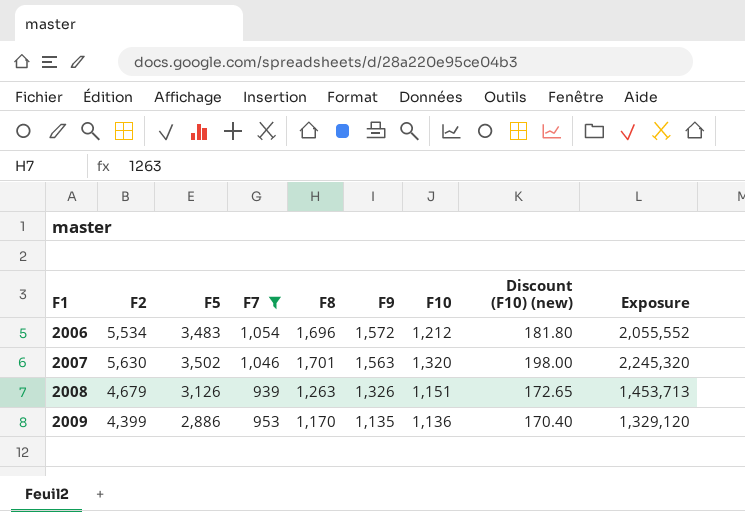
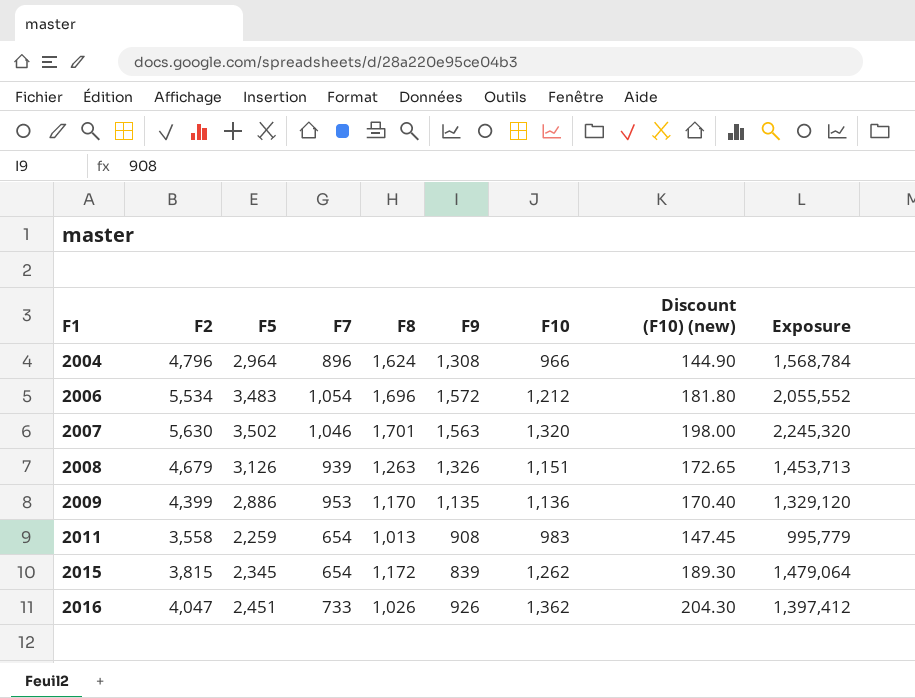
filter: F7 >= 939 -> none

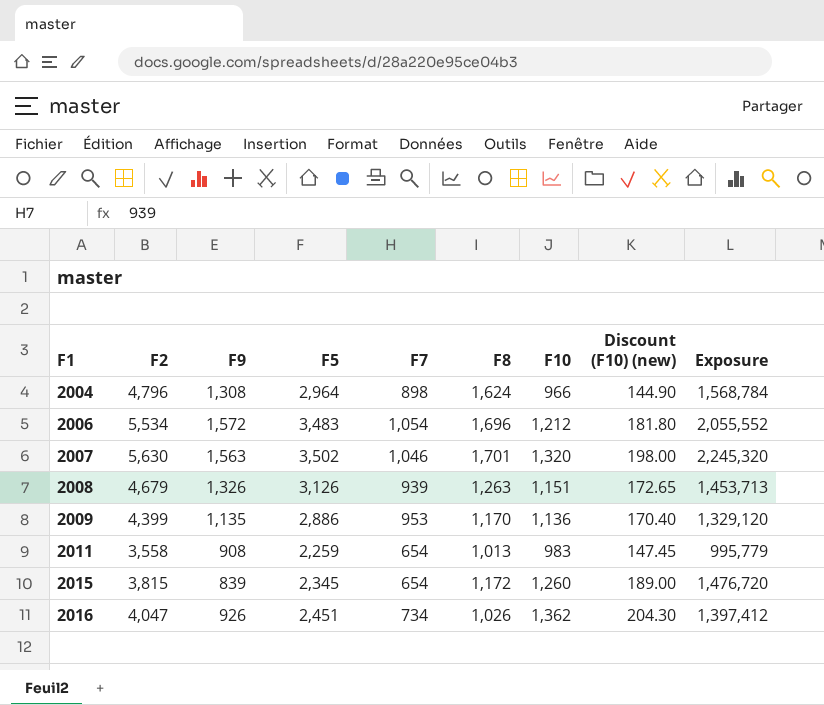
column F9 | position: 6 -> 3
2004 | F7: 896 -> 898
2015 | F10: 1,262 -> 1,260
2015 | Discount (F10) (new): 189.30 -> 189.00
2015 | Exposure: 1,479,064 -> 1,476,720
2016 | F7: 733 -> 734

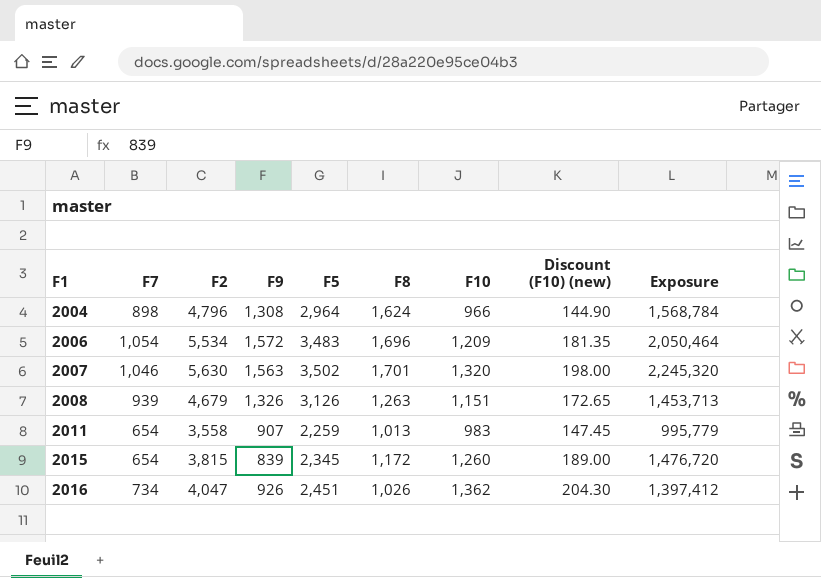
column F7 | position: 5 -> 2
row 2009: 4,399 | 1,135 | 2,886 | 953 | 1,170 | 1,136 | 170.40 | 1,329,120 -> none
2006 | F10: 1,212 -> 1,209
2006 | Discount (F10) (new): 181.80 -> 181.35
2006 | Exposure: 2,055,552 -> 2,050,464
2011 | F9: 908 -> 907

